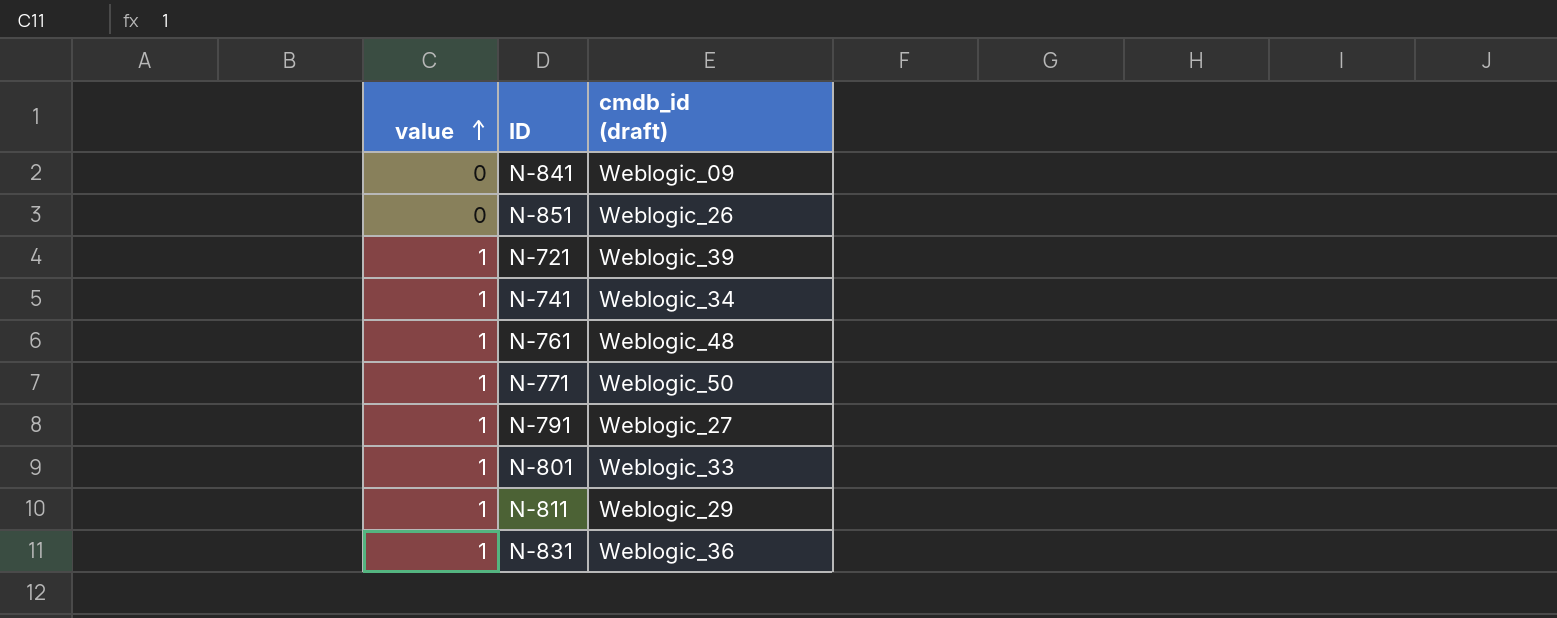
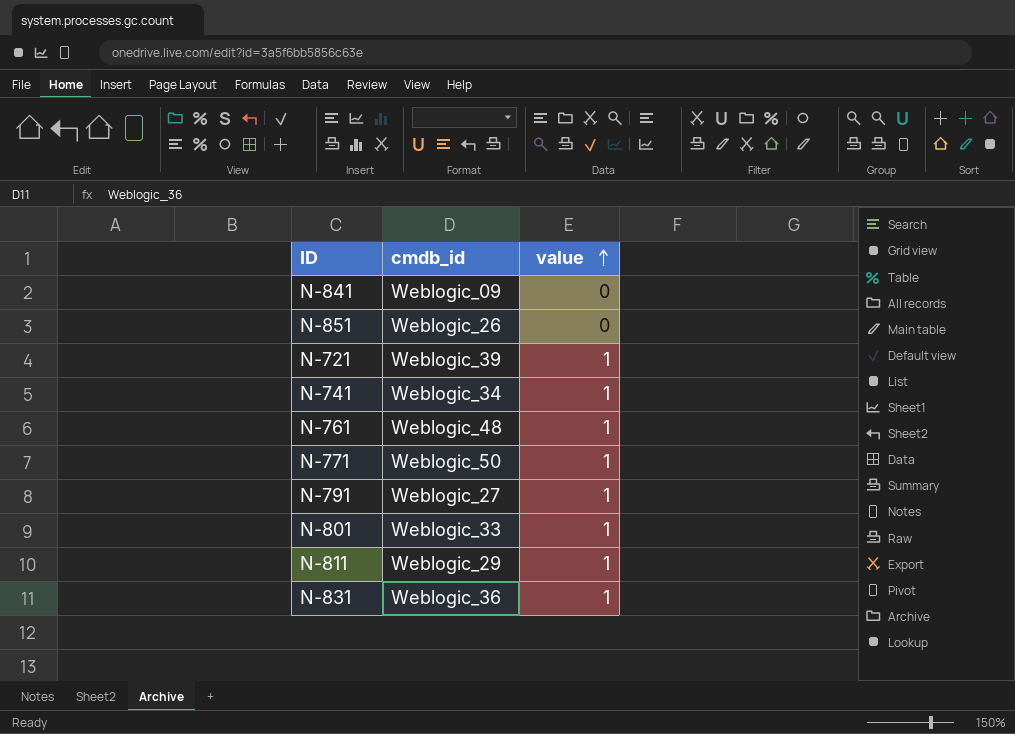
column name: cmdb_id (draft) -> cmdb_id
column value | position: 1 -> 3

